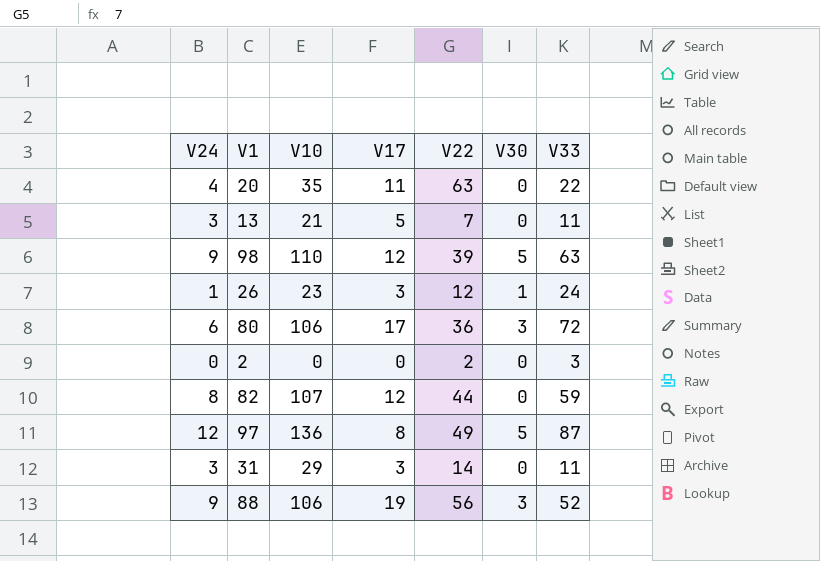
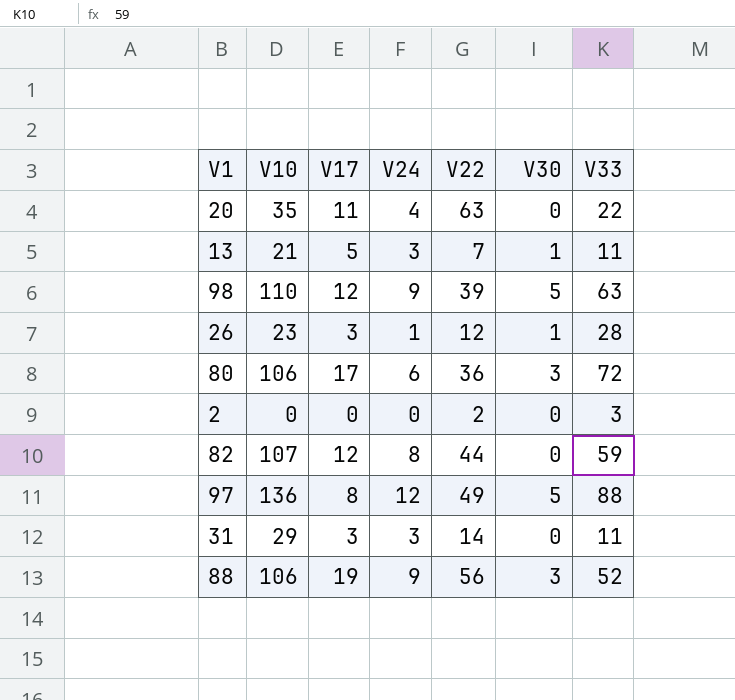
column V24 | position: 1 -> 4
13 | V30: 0 -> 1
26 | V33: 24 -> 28
97 | V33: 87 -> 88

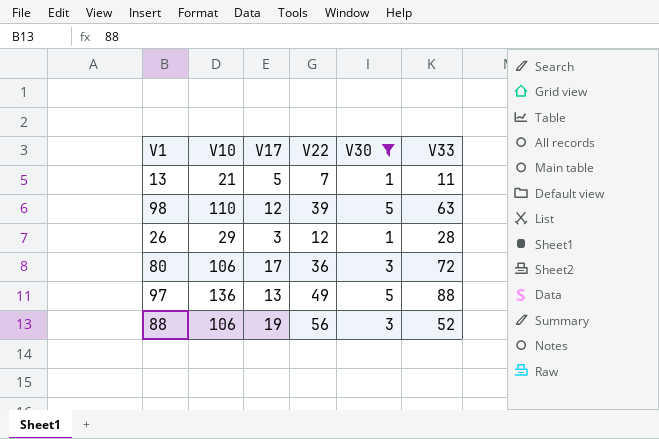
filter: none -> V30 != 0
column V24 | position: 4 -> none
26 | V10: 23 -> 29
97 | V17: 8 -> 13

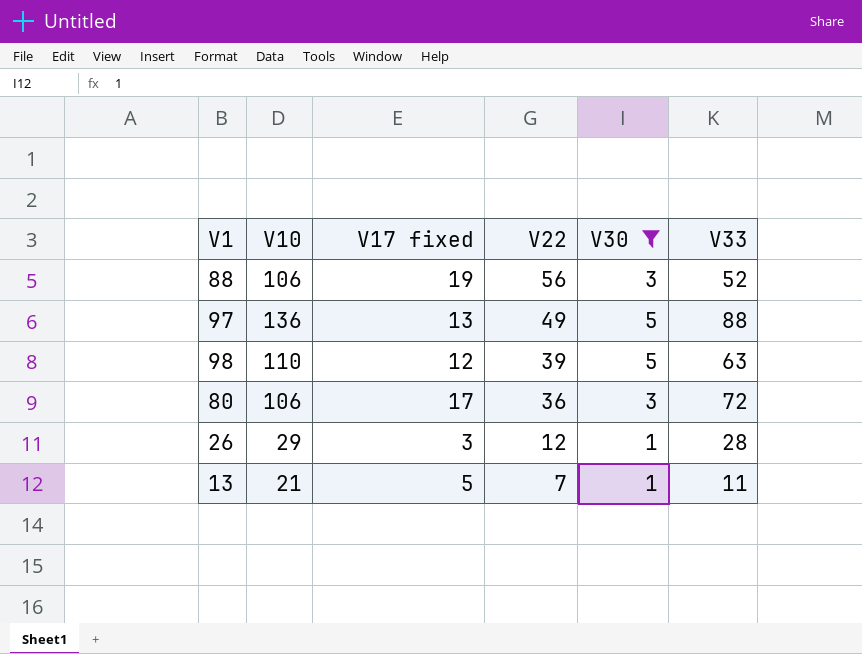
row order: none -> V22 descending
column name: V17 -> V17 fixed

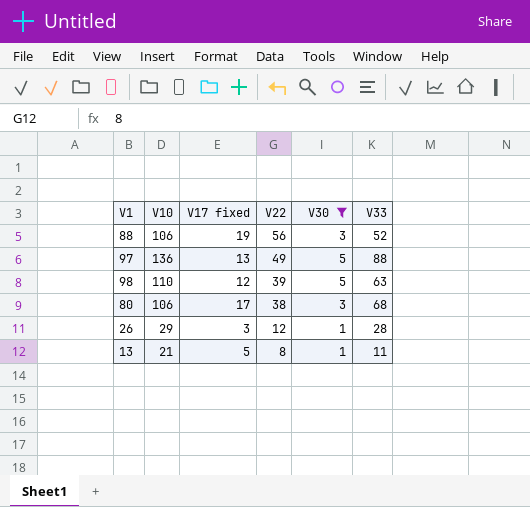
80 | V22: 36 -> 38
80 | V33: 72 -> 68
13 | V22: 7 -> 8

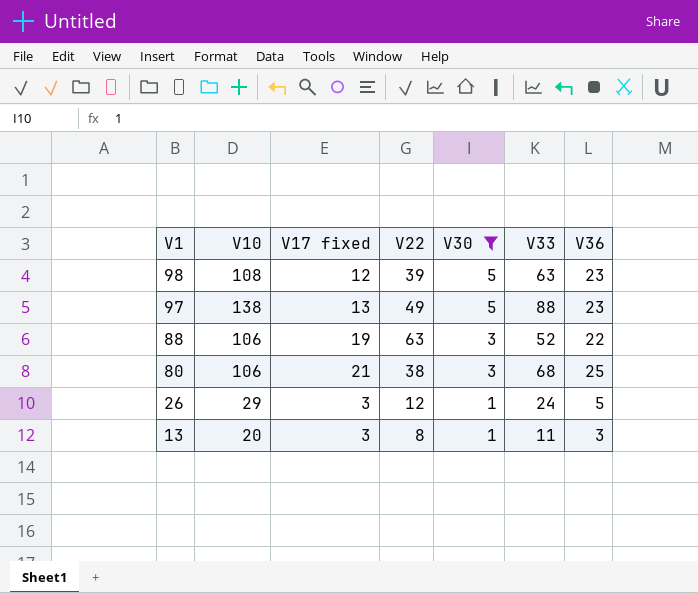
row order: V22 descending -> V1 descending
column V36 | position: none -> 7
98 | V10: 110 -> 108
97 | V10: 136 -> 138
88 | V22: 56 -> 63
80 | V17 fixed: 17 -> 21
26 | V33: 28 -> 24
13 | V10: 21 -> 20
13 | V17 fixed: 5 -> 3

